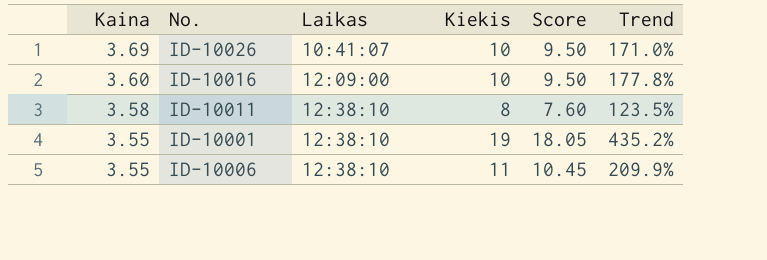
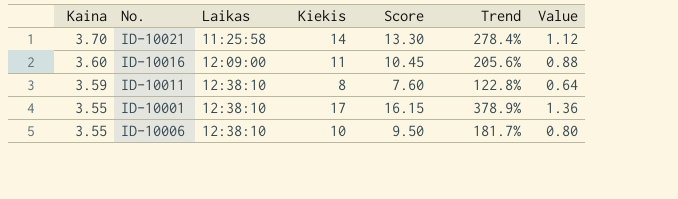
column Value | formula: none -> [Kiekis] * 0.08
row ID-10026: 3.69 | 10:41:07 | 10 | 9.50 | 171.0% -> none
row ID-10021: none -> 3.70 | 11:25:58 | 14 | 13.30 | 278.4% | 1.12
ID-10016 | Kiekis: 10 -> 11
ID-10016 | Score: 9.50 -> 10.45
ID-10016 | Trend: 177.8% -> 205.6%
ID-10011 | Kaina: 3.58 -> 3.59
ID-10011 | Trend: 123.5% -> 122.8%
ID-10001 | Kiekis: 19 -> 17
ID-10001 | Score: 18.05 -> 16.15
ID-10001 | Trend: 435.2% -> 378.9%
ID-10006 | Kiekis: 11 -> 10
ID-10006 | Score: 10.45 -> 9.50
ID-10006 | Trend: 209.9% -> 181.7%

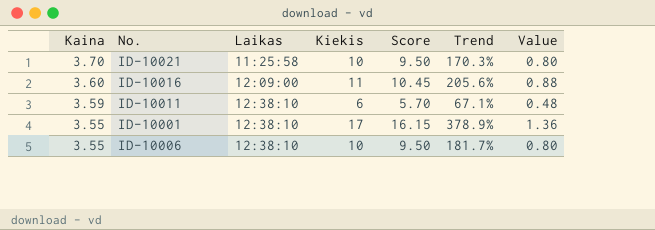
ID-10021 | Kiekis: 14 -> 10
ID-10021 | Score: 13.30 -> 9.50
ID-10021 | Trend: 278.4% -> 170.3%
ID-10021 | Value: 1.12 -> 0.80
ID-10011 | Kiekis: 8 -> 6
ID-10011 | Score: 7.60 -> 5.70
ID-10011 | Trend: 122.8% -> 67.1%
ID-10011 | Value: 0.64 -> 0.48

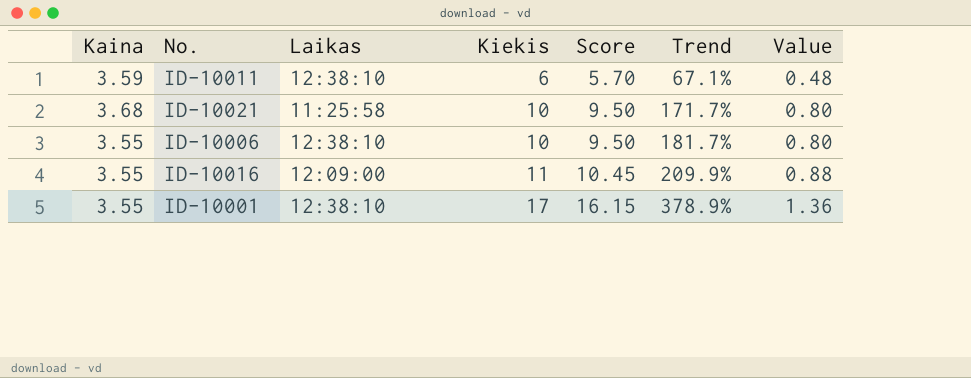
row order: Kaina descending -> Kiekis ascending
ID-10021 | Kaina: 3.70 -> 3.68
ID-10021 | Trend: 170.3% -> 171.7%
ID-10016 | Kaina: 3.60 -> 3.55
ID-10016 | Trend: 205.6% -> 209.9%

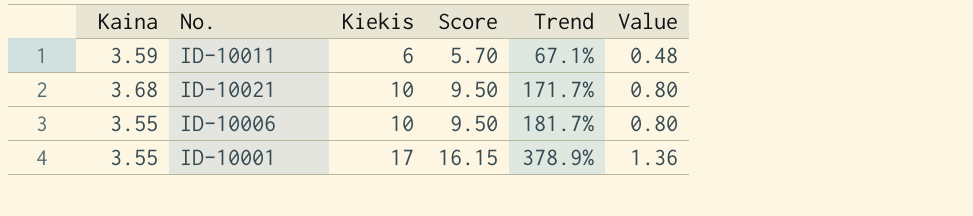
column Laikas | position: 3 -> none
row ID-10016: 3.55 | 12:09:00 | 11 | 10.45 | 209.9% | 0.88 -> none

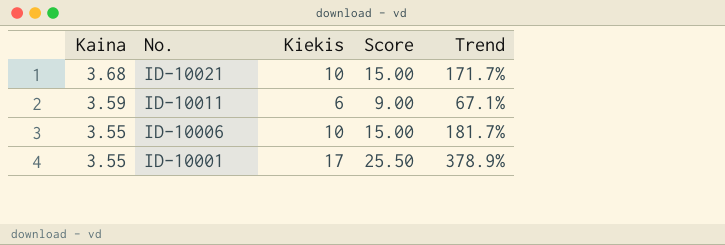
row order: Kiekis ascending -> Kaina descending
column Value | formula: [Kiekis] * 0.08 -> none
column Score | formula: [Kiekis] * 0.95 -> [Kiekis] * 1.5

